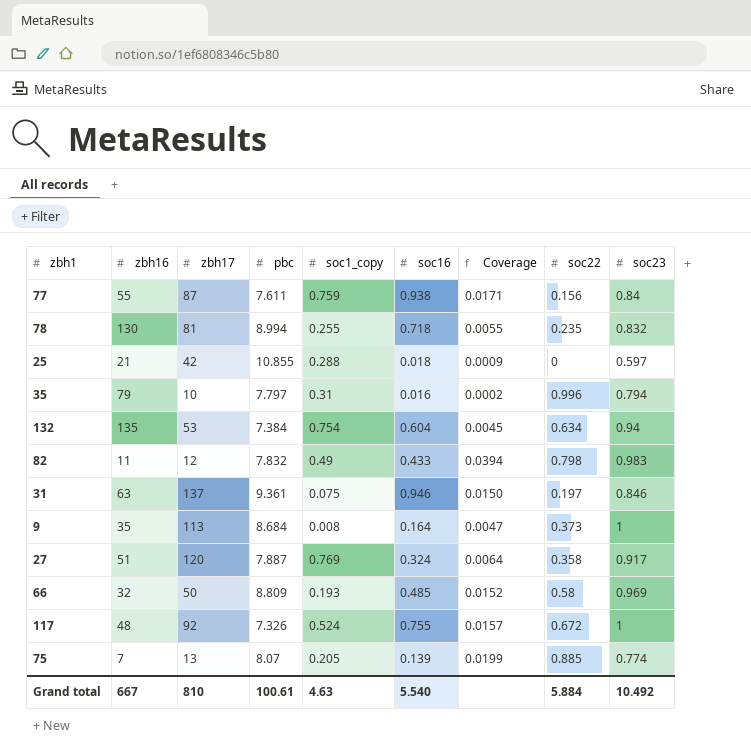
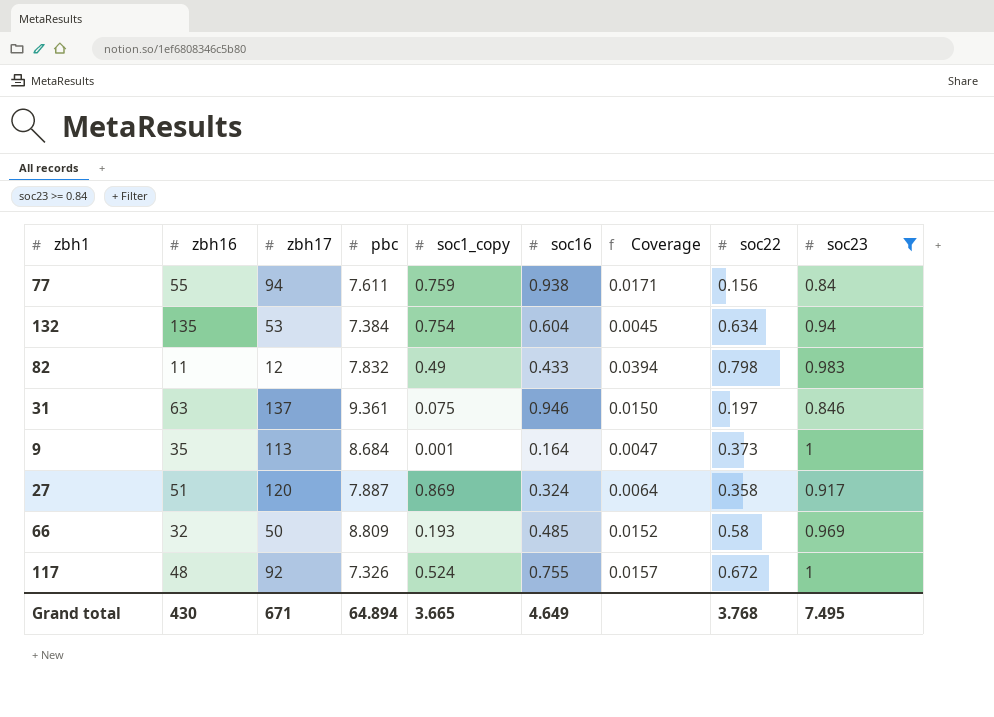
filter: none -> soc23 >= 0.84
77 | zbh17: 87 -> 94
9 | soc1_copy: 0.008 -> 0.001
27 | soc1_copy: 0.769 -> 0.869
Grand total | zbh16: 667 -> 430
Grand total | zbh17: 810 -> 671
Grand total | pbc: 100.61 -> 64.894
Grand total | soc1_copy: 4.63 -> 3.665
Grand total | soc16: 5.540 -> 4.649
Grand total | soc22: 5.884 -> 3.768
Grand total | soc23: 10.492 -> 7.495

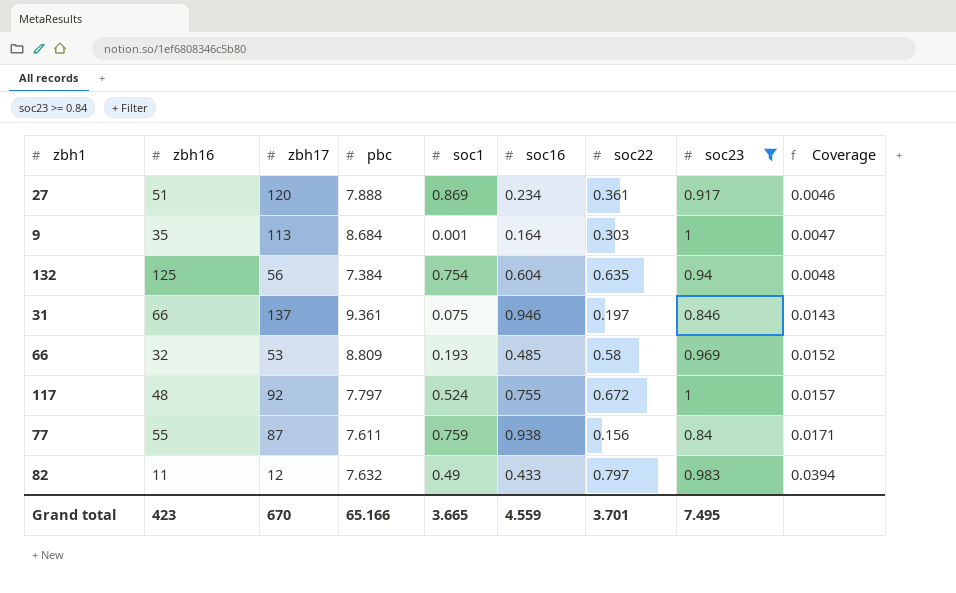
row order: none -> Coverage ascending
column name: soc1_copy -> soc1
column Coverage | position: 7 -> 9
27 | pbc: 7.887 -> 7.888
27 | soc16: 0.324 -> 0.234
27 | soc22: 0.358 -> 0.361
27 | Coverage: 0.0064 -> 0.0046
9 | soc22: 0.373 -> 0.303
132 | zbh16: 135 -> 125
132 | zbh17: 53 -> 56
132 | soc22: 0.634 -> 0.635
132 | Coverage: 0.0045 -> 0.0048
31 | zbh16: 63 -> 66
31 | Coverage: 0.0150 -> 0.0143
66 | zbh17: 50 -> 53
117 | pbc: 7.326 -> 7.797
77 | zbh17: 94 -> 87
82 | pbc: 7.832 -> 7.632
82 | soc22: 0.798 -> 0.797
Grand total | zbh16: 430 -> 423
Grand total | zbh17: 671 -> 670
Grand total | pbc: 64.894 -> 65.166
Grand total | soc16: 4.649 -> 4.559
Grand total | soc22: 3.768 -> 3.701

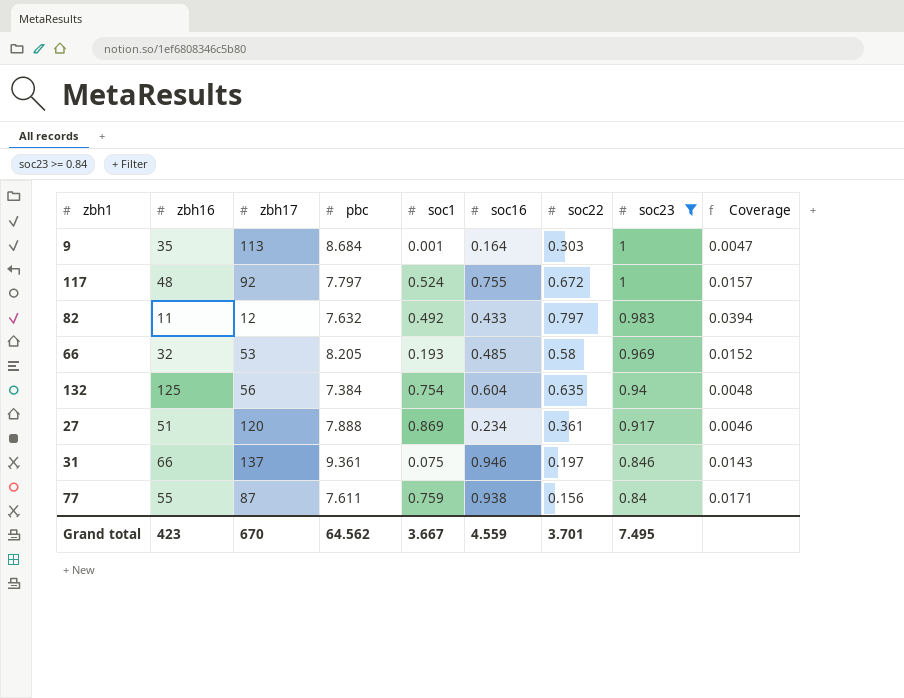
row order: Coverage ascending -> soc23 descending
82 | soc1: 0.49 -> 0.492
66 | pbc: 8.809 -> 8.205
Grand total | pbc: 65.166 -> 64.562
Grand total | soc1: 3.665 -> 3.667

